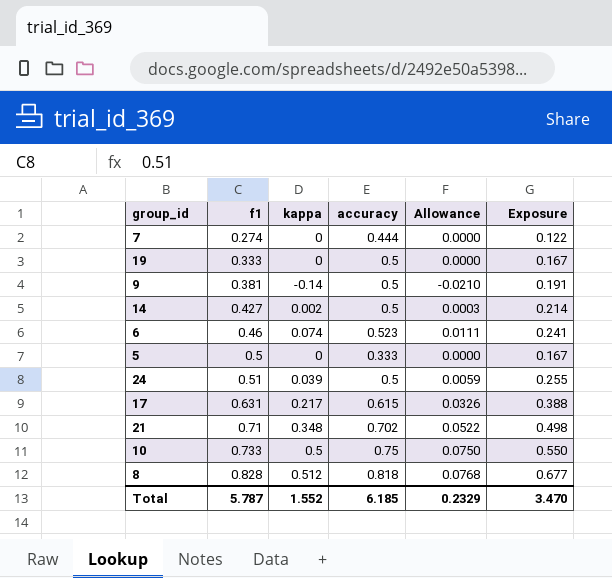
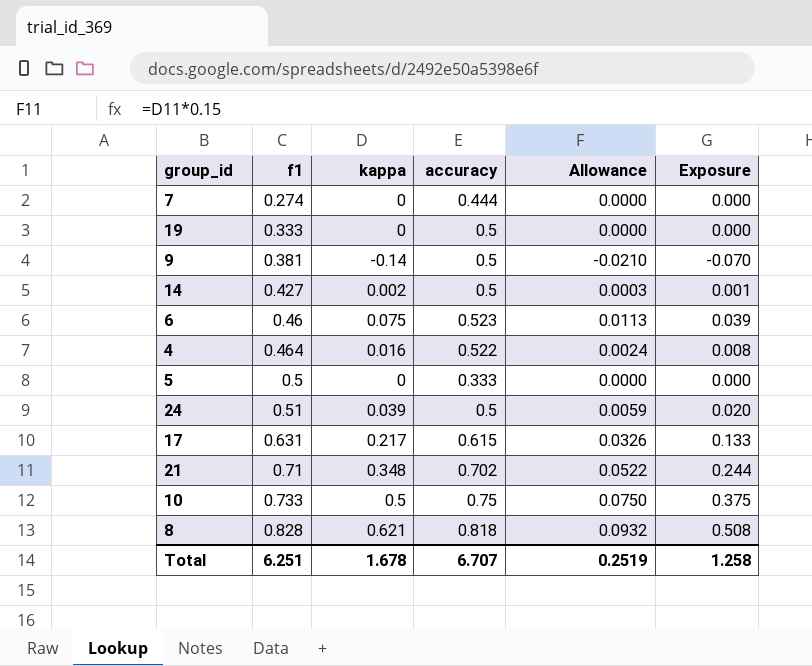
column Exposure | formula: [f1] * [accuracy] -> [kappa] * [accuracy]
6 | kappa: 0.074 -> 0.075
6 | Allowance: 0.0111 -> 0.0113
row 4: none -> 0.464 | 0.016 | 0.522 | 0.0024 | 0.008
8 | kappa: 0.512 -> 0.621
8 | Allowance: 0.0768 -> 0.0932
Total | f1: 5.787 -> 6.251
Total | kappa: 1.552 -> 1.678
Total | accuracy: 6.185 -> 6.707
Total | Allowance: 0.2329 -> 0.2519
Total | Exposure: 3.470 -> 1.258

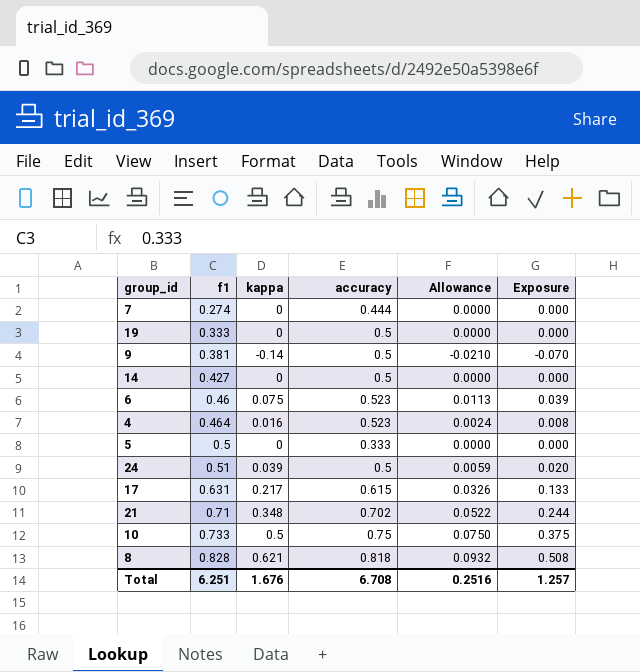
14 | kappa: 0.002 -> 0
14 | Allowance: 0.0003 -> 0.0000
14 | Exposure: 0.001 -> 0.000
4 | accuracy: 0.522 -> 0.523
Total | kappa: 1.678 -> 1.676
Total | accuracy: 6.707 -> 6.708
Total | Allowance: 0.2519 -> 0.2516
Total | Exposure: 1.258 -> 1.257

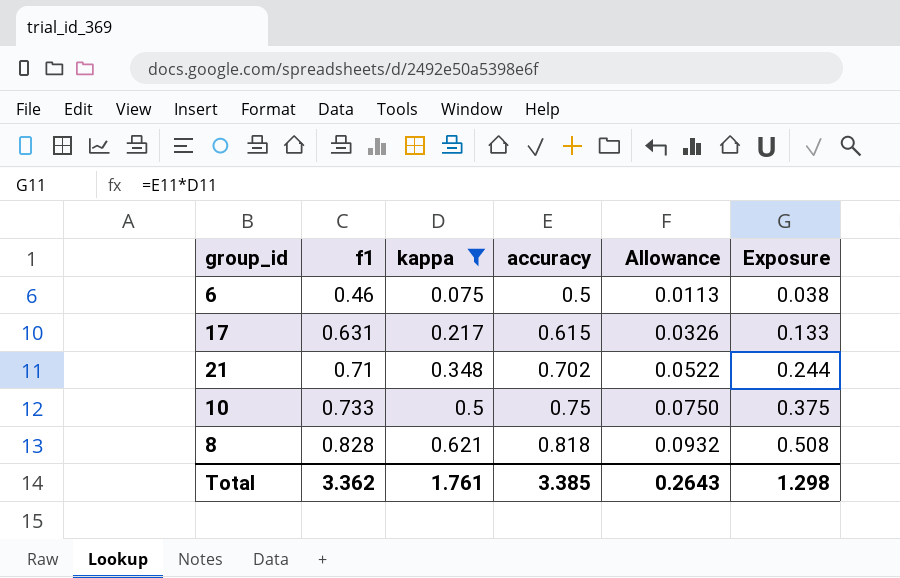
filter: none -> kappa >= 0.075
6 | accuracy: 0.523 -> 0.5
6 | Exposure: 0.039 -> 0.038
Total | f1: 6.251 -> 3.362
Total | kappa: 1.676 -> 1.761
Total | accuracy: 6.708 -> 3.385
Total | Allowance: 0.2516 -> 0.2643
Total | Exposure: 1.257 -> 1.298

